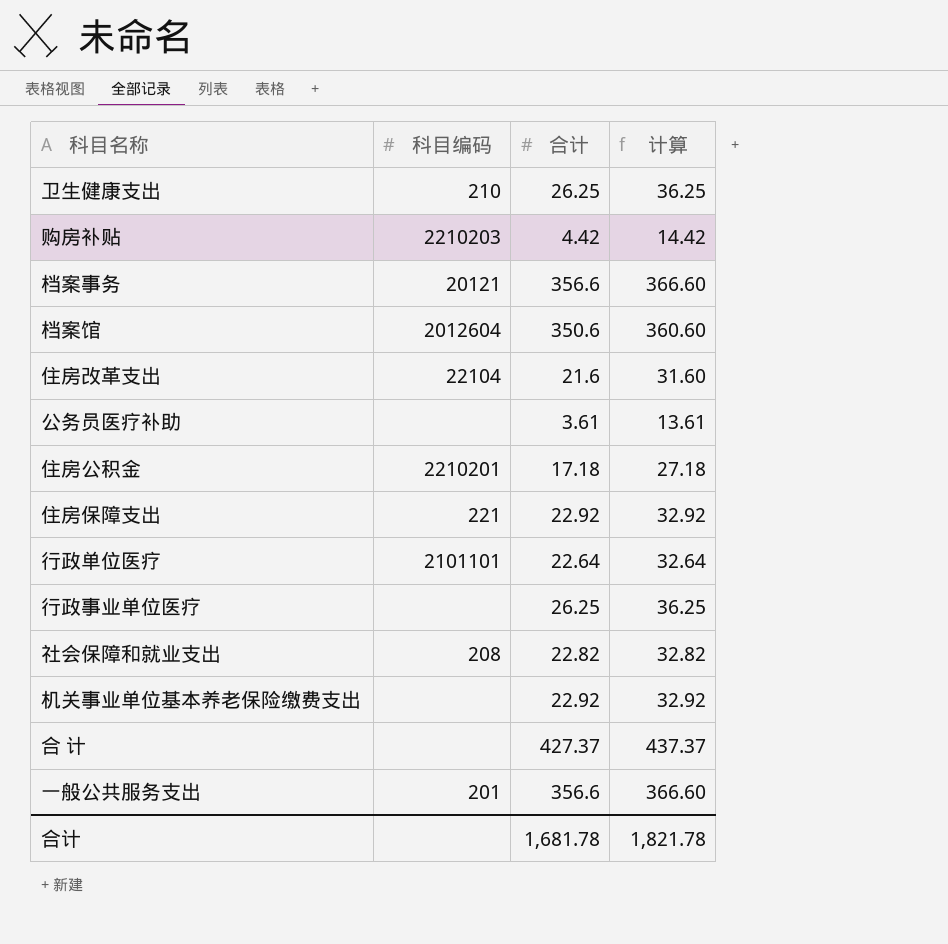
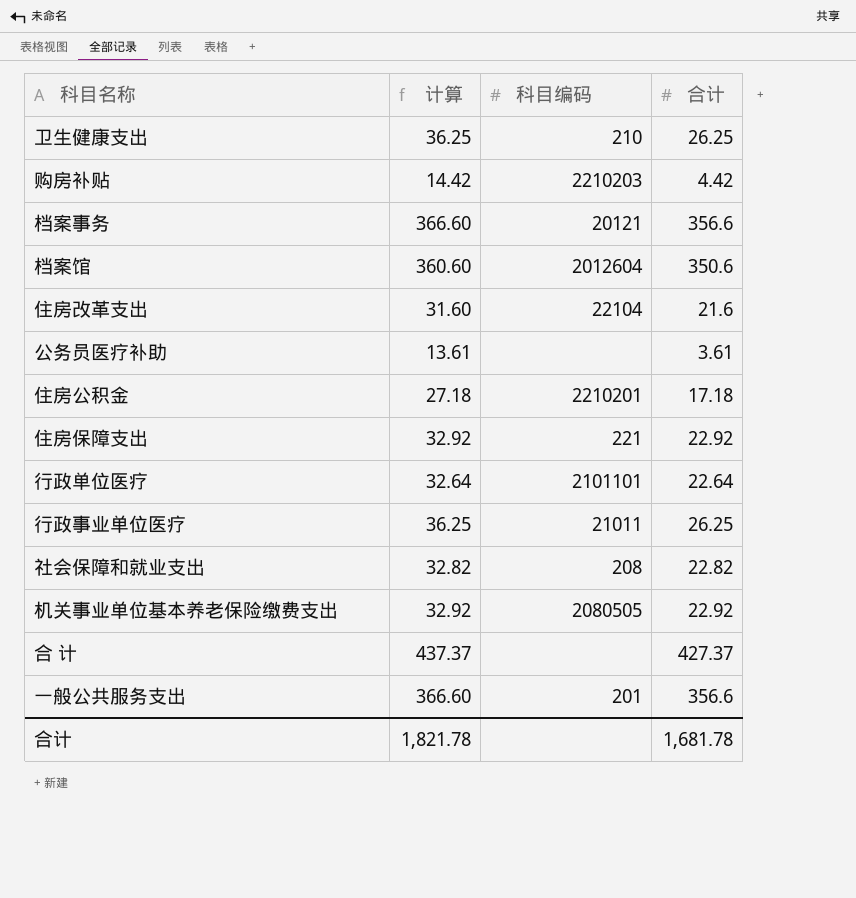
column 计算 | position: 4 -> 2
行政事业单位医疗 | 科目编码: none -> 21011
机关事业单位基本养老保险缴费支出 | 科目编码: none -> 2080505

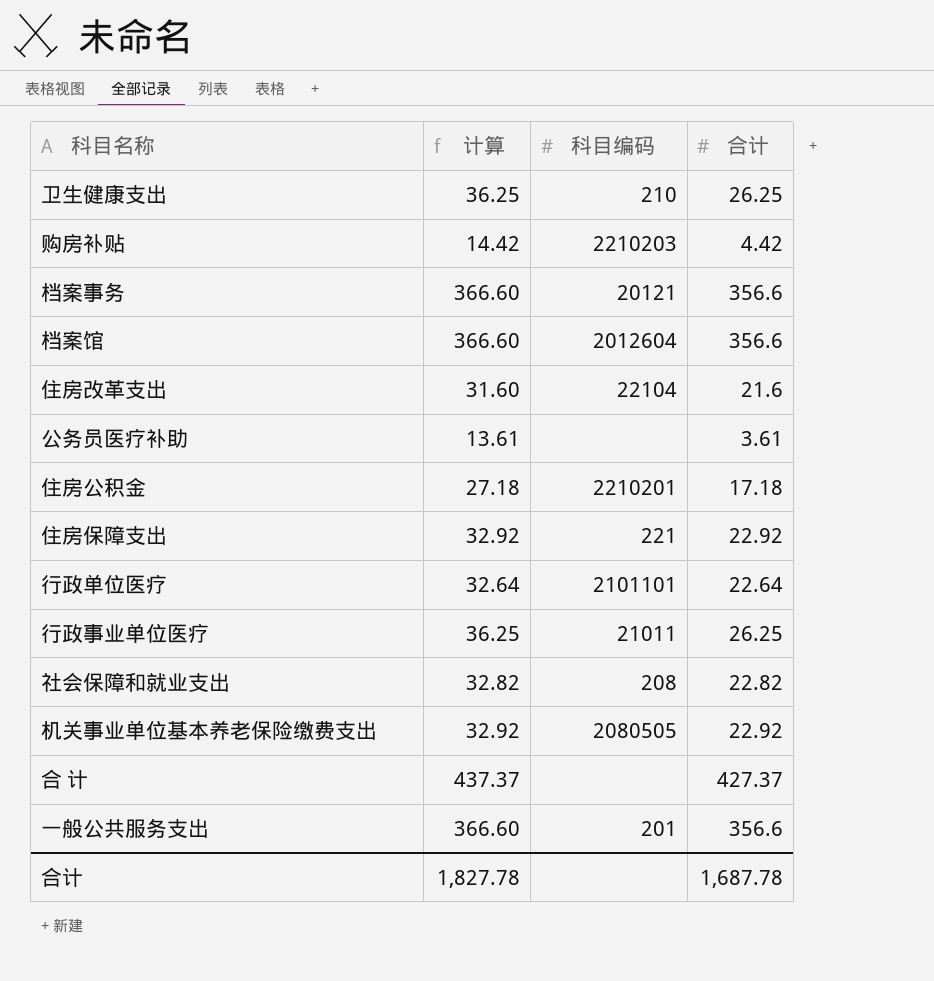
档案馆 | 计算: 360.60 -> 366.60
档案馆 | 合计: 350.6 -> 356.6
合计 | 计算: 1,821.78 -> 1,827.78
合计 | 合计: 1,681.78 -> 1,687.78

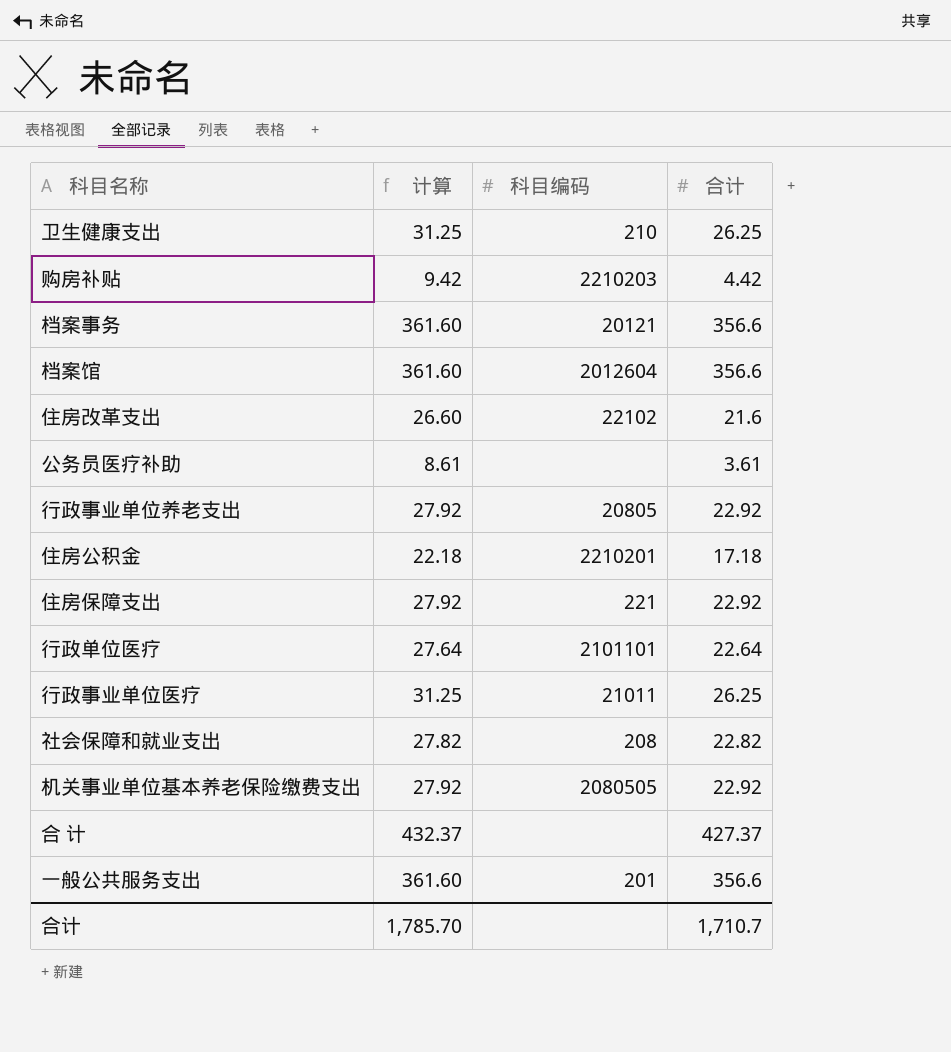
column 计算 | formula: [合计] + 10 -> [合计] + 5
住房改革支出 | 科目编码: 22104 -> 22102
row 行政事业单位养老支出: none -> 27.92 | 20805 | 22.92
合计 | 计算: 1,827.78 -> 1,785.70
合计 | 合计: 1,687.78 -> 1,710.7

